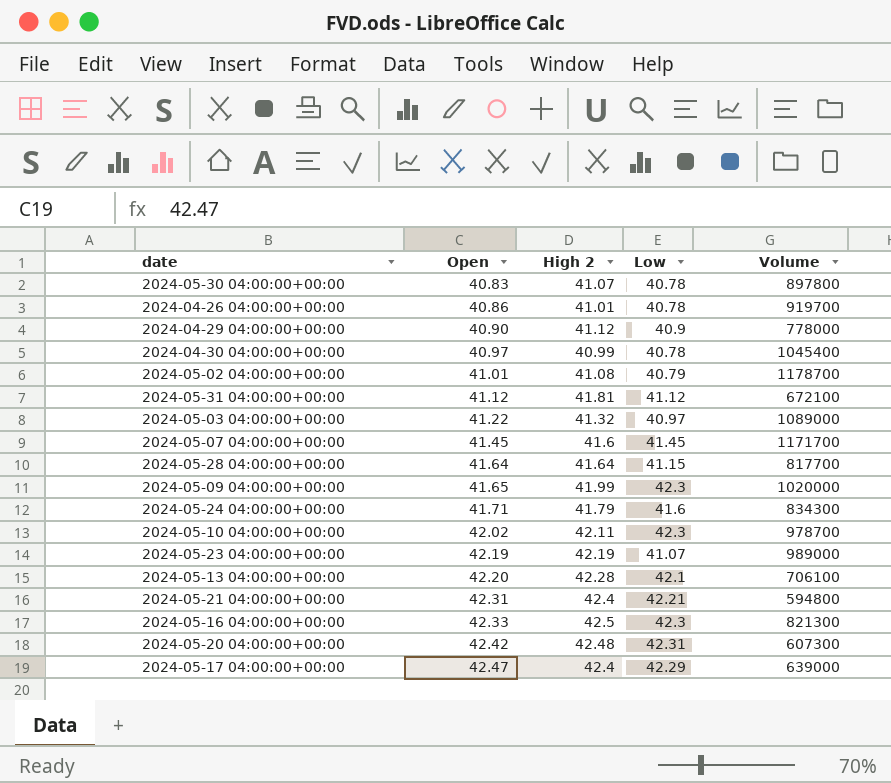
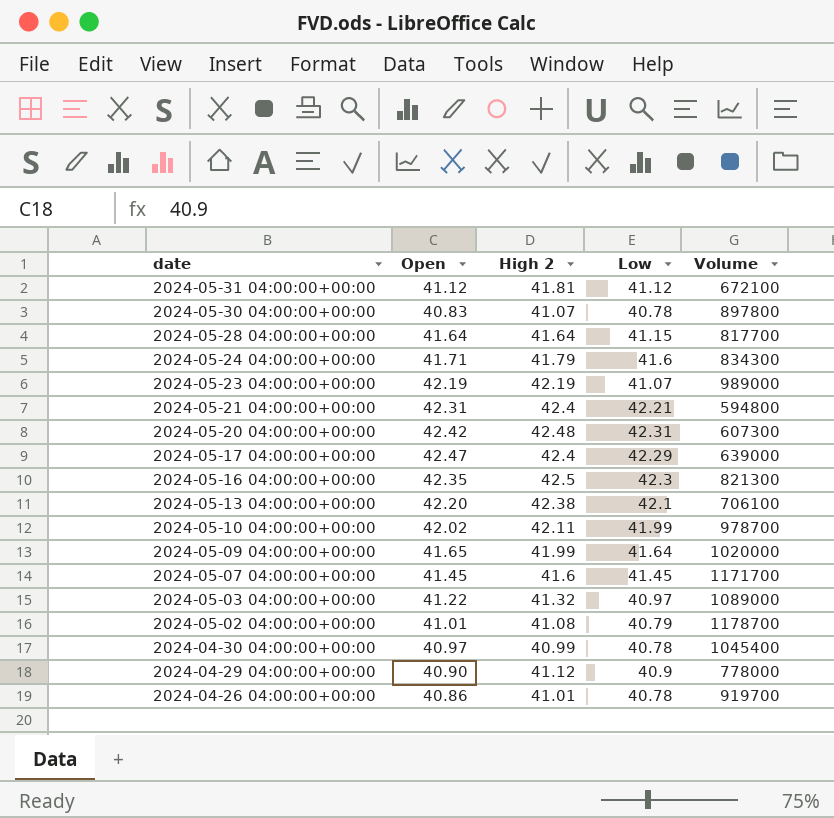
row order: Open ascending -> date descending
2024-05-16 04:00:00+00:00 | Open: 42.33 -> 42.35
2024-05-13 04:00:00+00:00 | High 2: 42.28 -> 42.38
2024-05-10 04:00:00+00:00 | Low: 42.3 -> 41.99
2024-05-09 04:00:00+00:00 | Low: 42.3 -> 41.64

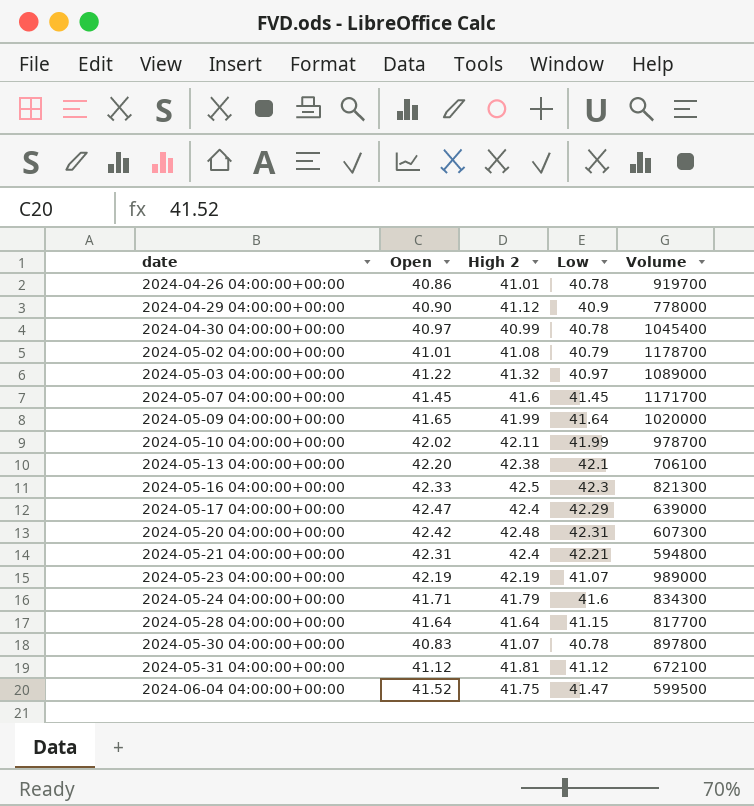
row order: date descending -> date ascending
2024-05-16 04:00:00+00:00 | Open: 42.35 -> 42.33
row 2024-06-04 04:00:00+00:00: none -> 41.52 | 41.75 | 41.47 | 599500

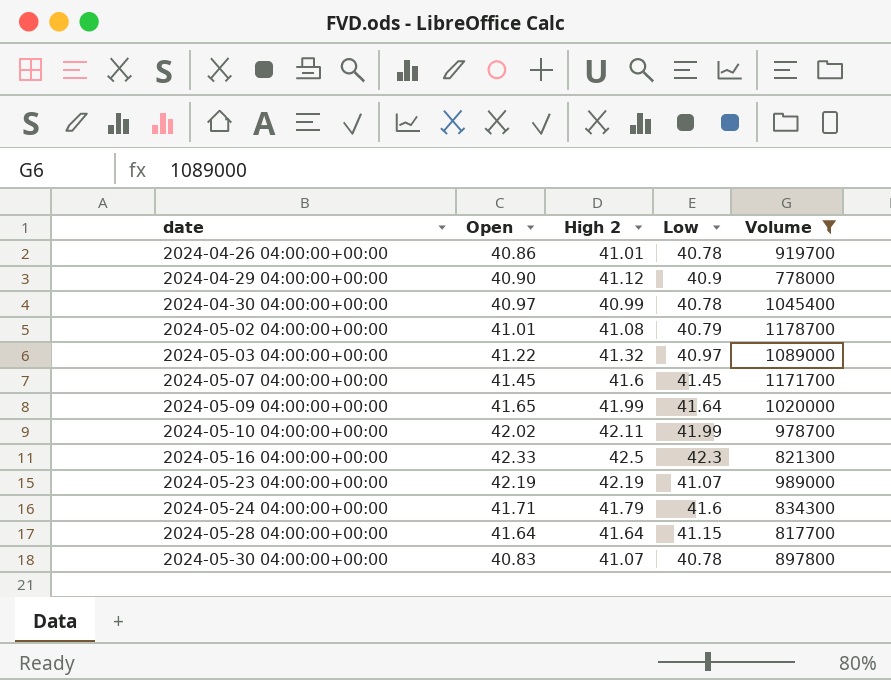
filter: none -> Volume >= 778000

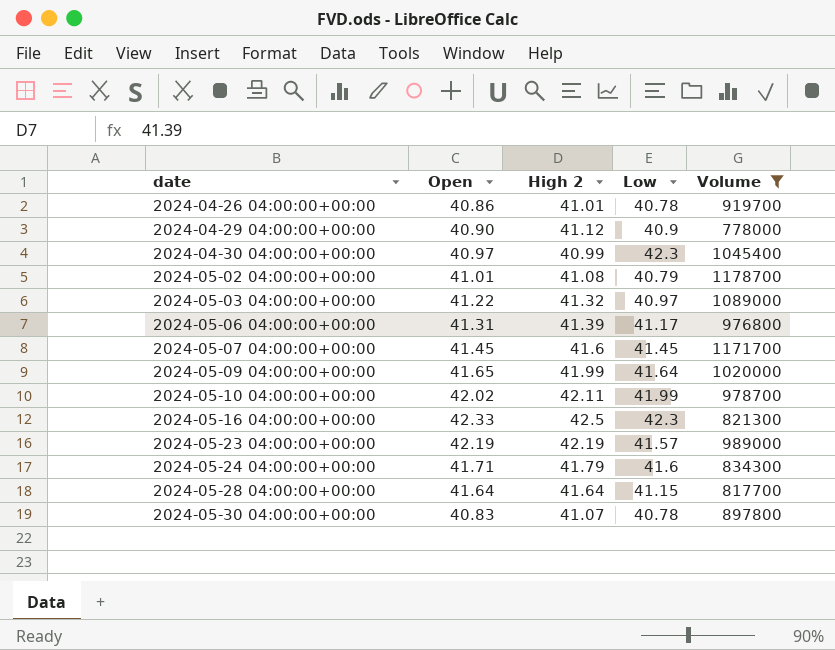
2024-04-30 04:00:00+00:00 | Low: 40.78 -> 42.3
row 2024-05-06 04:00:00+00:00: none -> 41.31 | 41.39 | 41.17 | 976800
2024-05-23 04:00:00+00:00 | Low: 41.07 -> 41.57

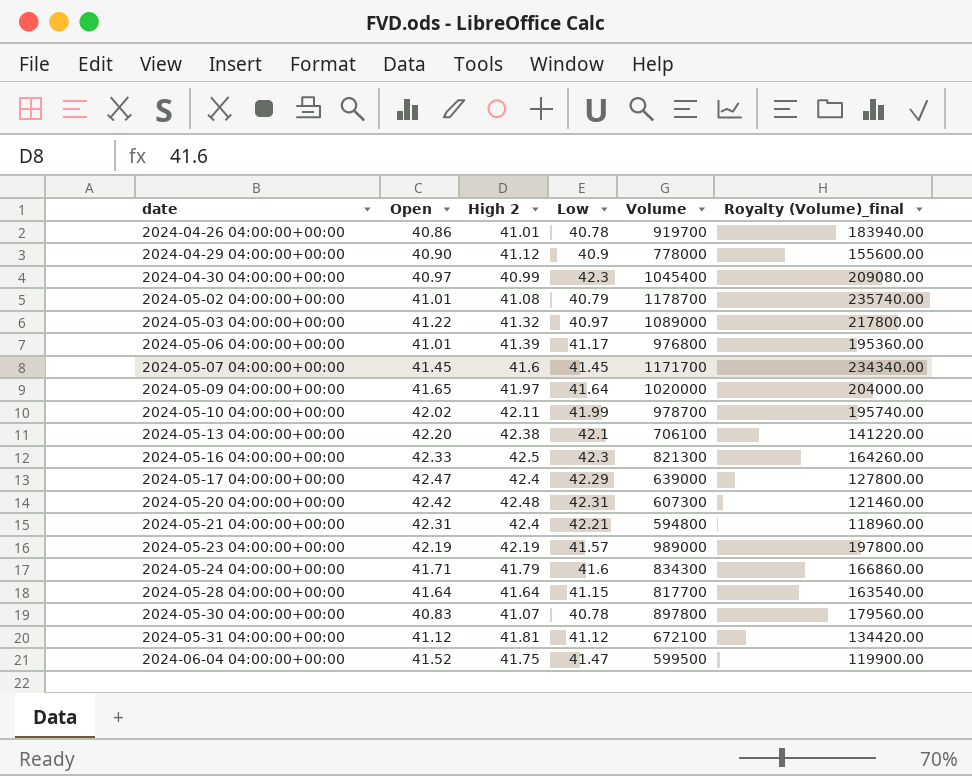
filter: Volume >= 778000 -> none
column Royalty (Volume)_final | formula: none -> [Volume] * 0.2
2024-05-06 04:00:00+00:00 | Open: 41.31 -> 41.01
2024-05-09 04:00:00+00:00 | High 2: 41.99 -> 41.97

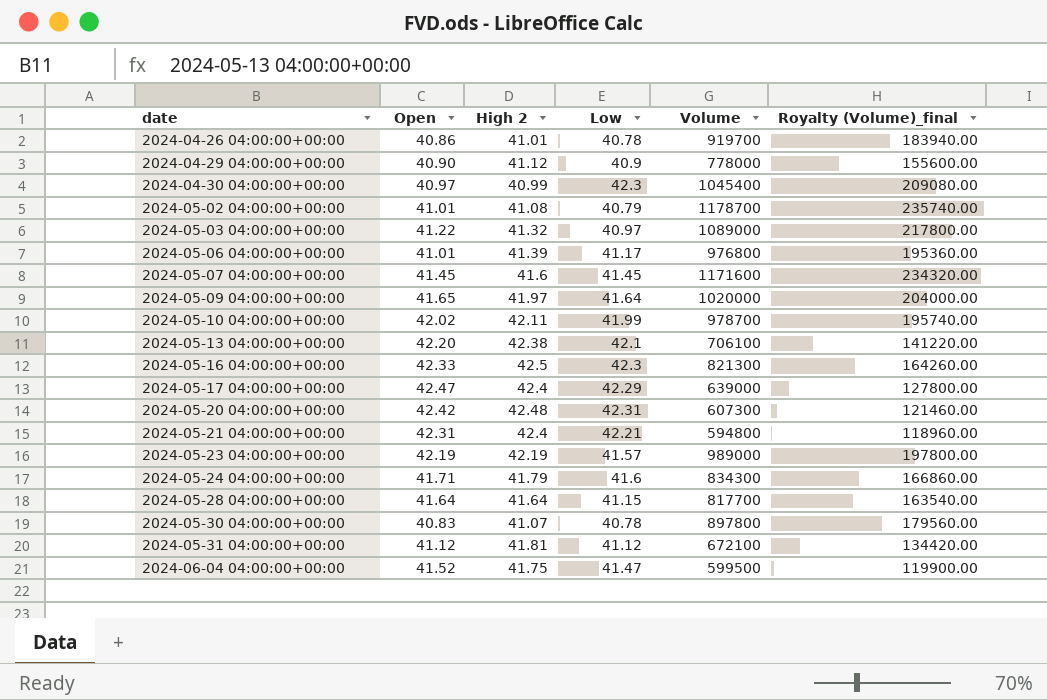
2024-05-07 04:00:00+00:00 | Volume: 1171700 -> 1171600
2024-05-07 04:00:00+00:00 | Royalty (Volume)_final: 234340.00 -> 234320.00

